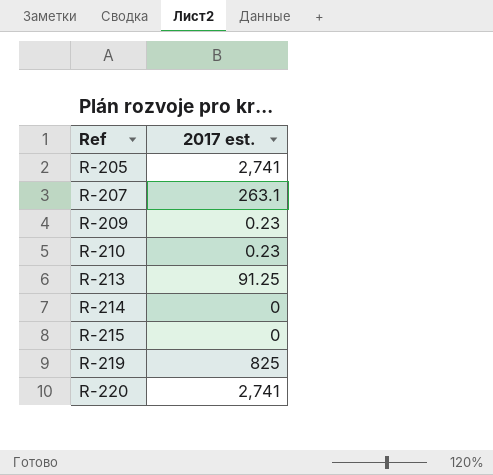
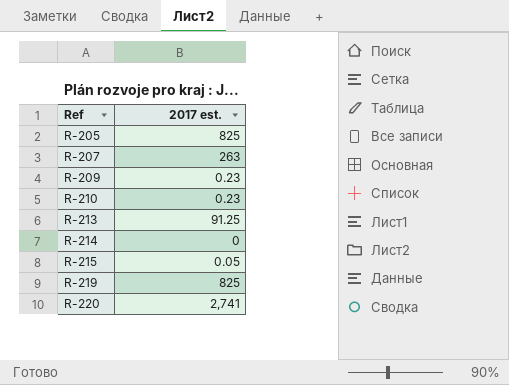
R-205 | 2017 est.: 2,741 -> 825
R-207 | 2017 est.: 263.1 -> 263
R-215 | 2017 est.: 0 -> 0.05

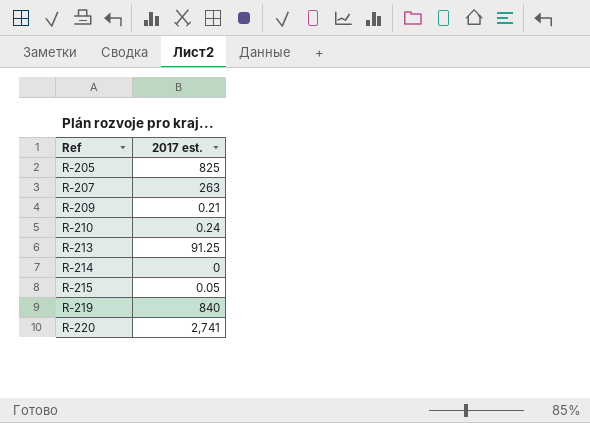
R-209 | 2017 est.: 0.23 -> 0.21
R-210 | 2017 est.: 0.23 -> 0.24
R-219 | 2017 est.: 825 -> 840

